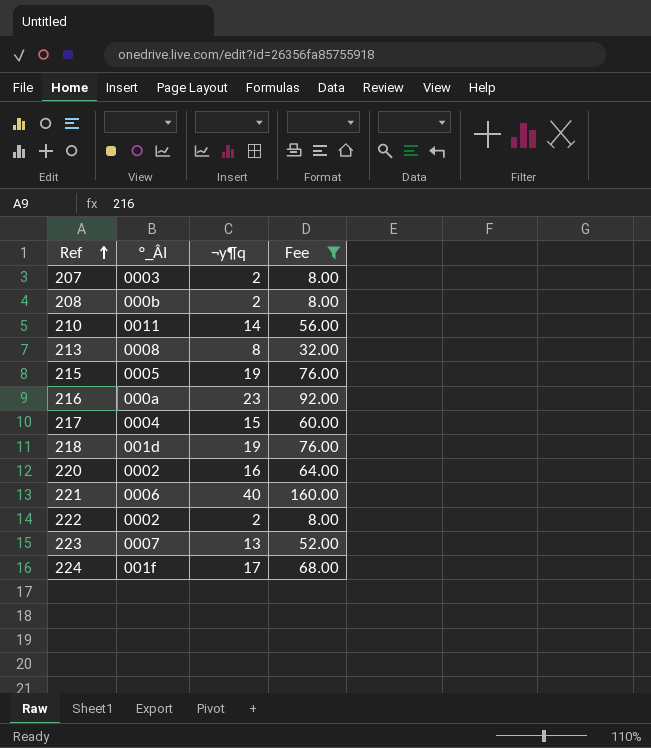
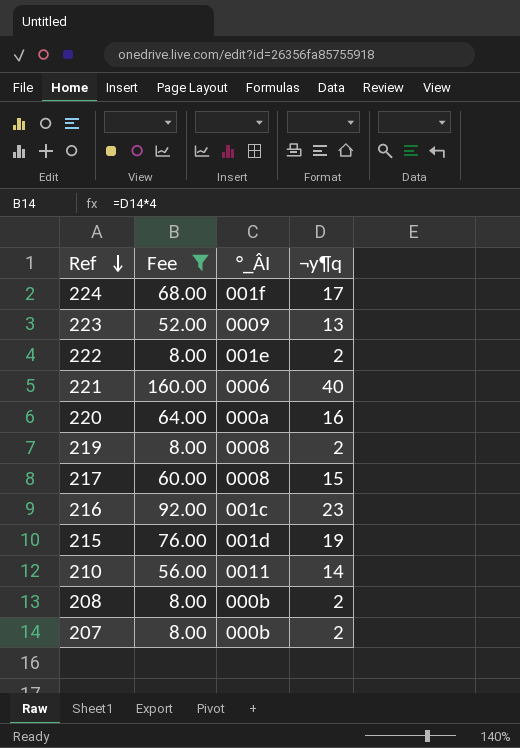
row order: Ref ascending -> Ref descending
column Fee | position: 4 -> 2
row 213: 0008 | 8 | 32.00 -> none
row 218: 001d | 19 | 76.00 -> none
223 | °_ÂI: 0007 -> 0009
222 | °_ÂI: 0002 -> 001e
220 | °_ÂI: 0002 -> 000a
row 219: none -> 8.00 | 0008 | 2
217 | °_ÂI: 0004 -> 0008
216 | °_ÂI: 000a -> 001c
215 | °_ÂI: 0005 -> 001d
207 | °_ÂI: 0003 -> 000b

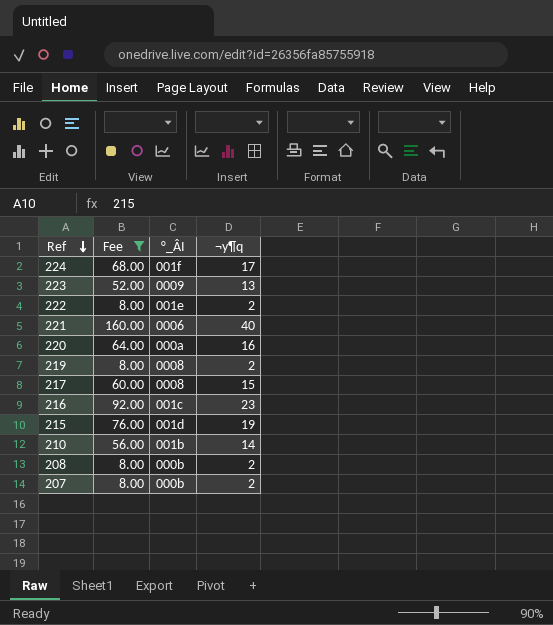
210 | °_ÂI: 0011 -> 001b

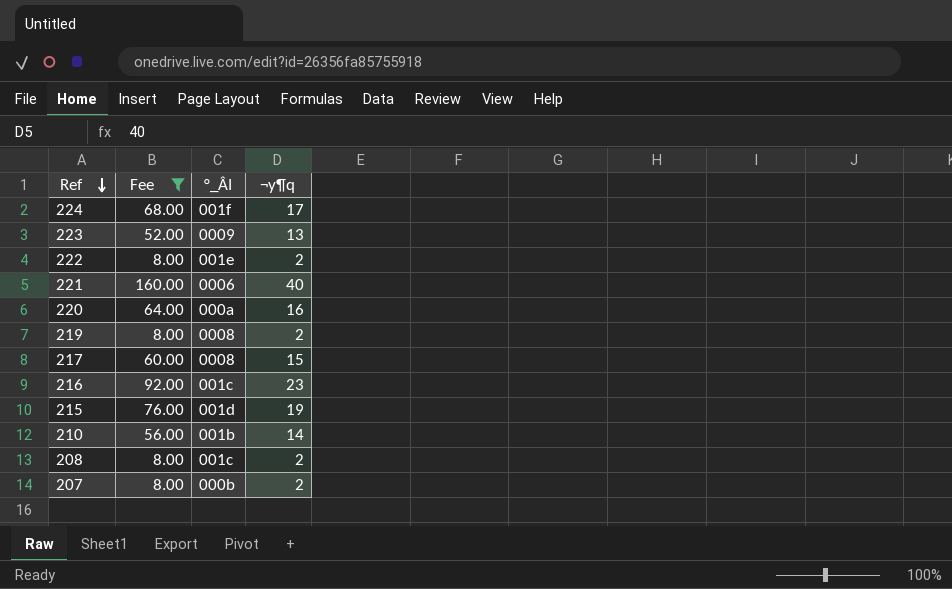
208 | °_ÂI: 000b -> 001c

